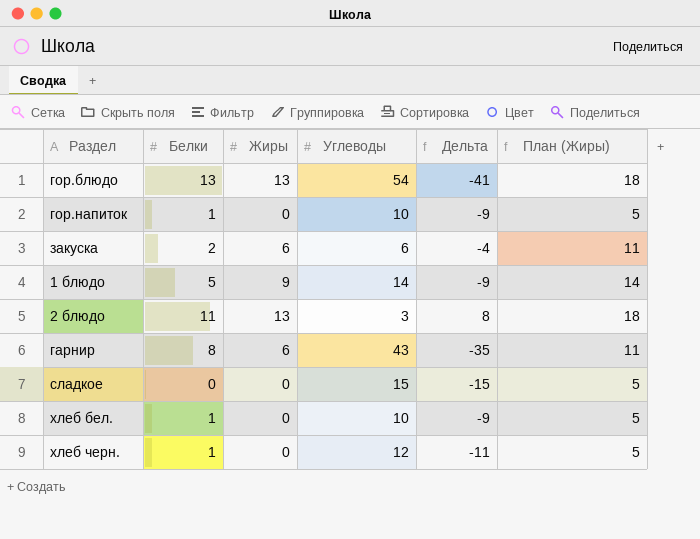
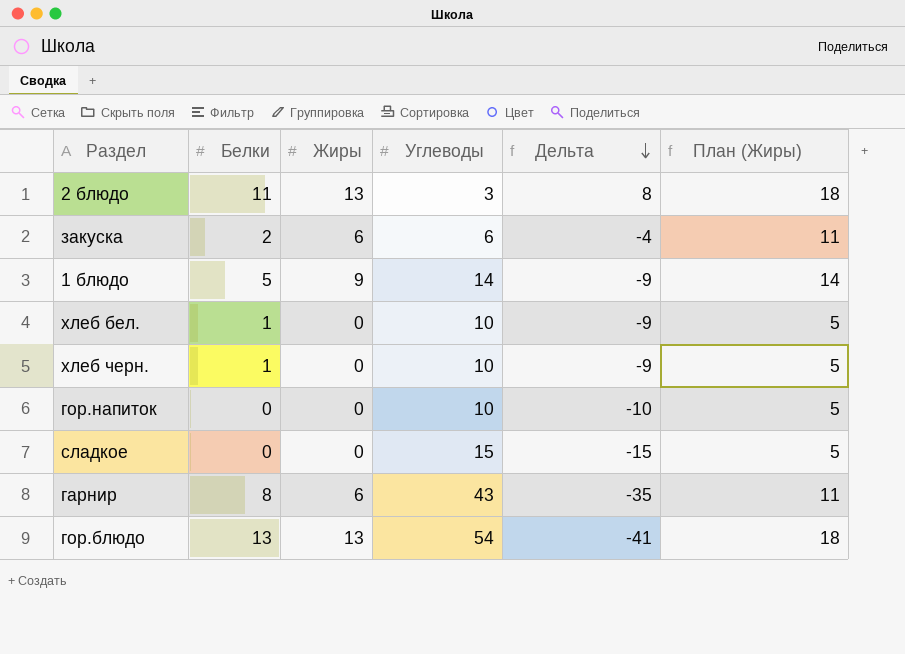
row order: none -> Дельта descending
хлеб черн. | Углеводы: 12 -> 10
хлеб черн. | Дельта: -11 -> -9
гор.напиток | Белки: 1 -> 0
гор.напиток | Дельта: -9 -> -10

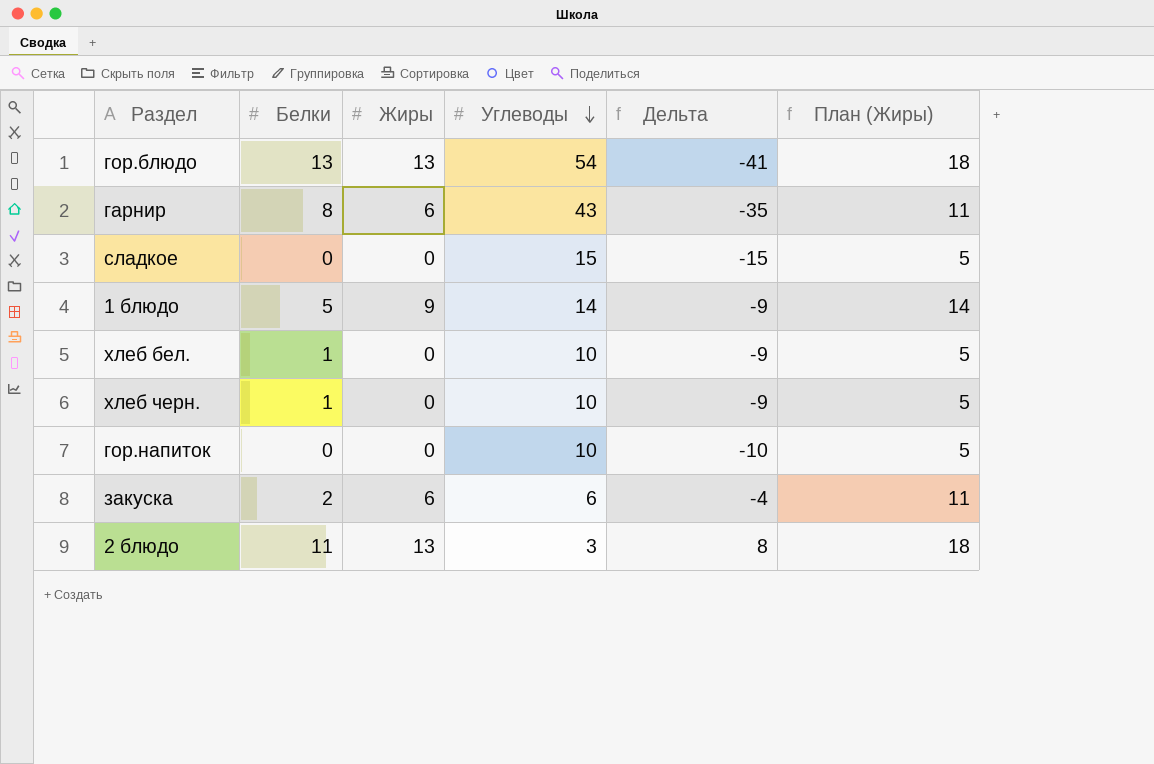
row order: Дельта descending -> Углеводы descending

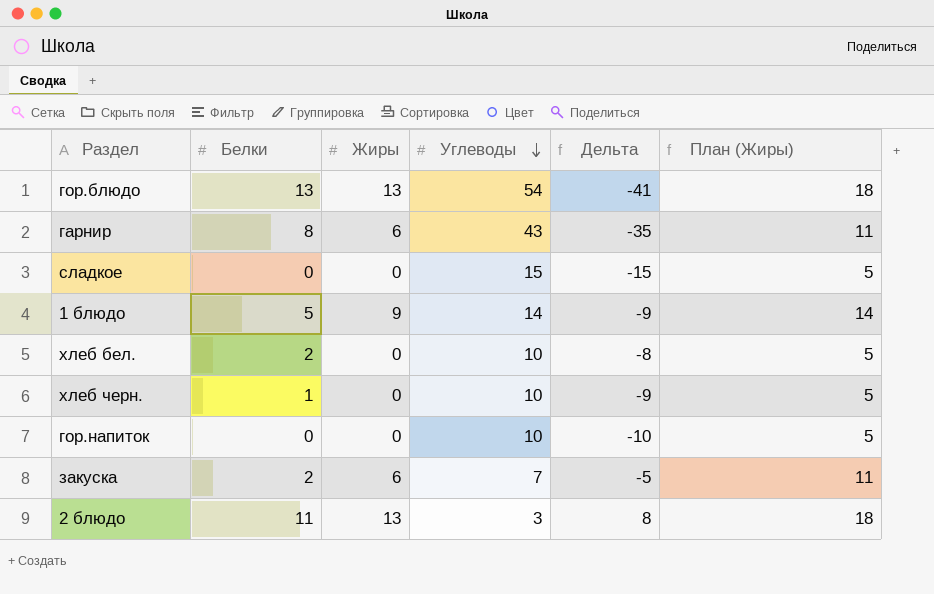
хлеб бел. | Белки: 1 -> 2
хлеб бел. | Дельта: -9 -> -8
закуска | Углеводы: 6 -> 7
закуска | Дельта: -4 -> -5

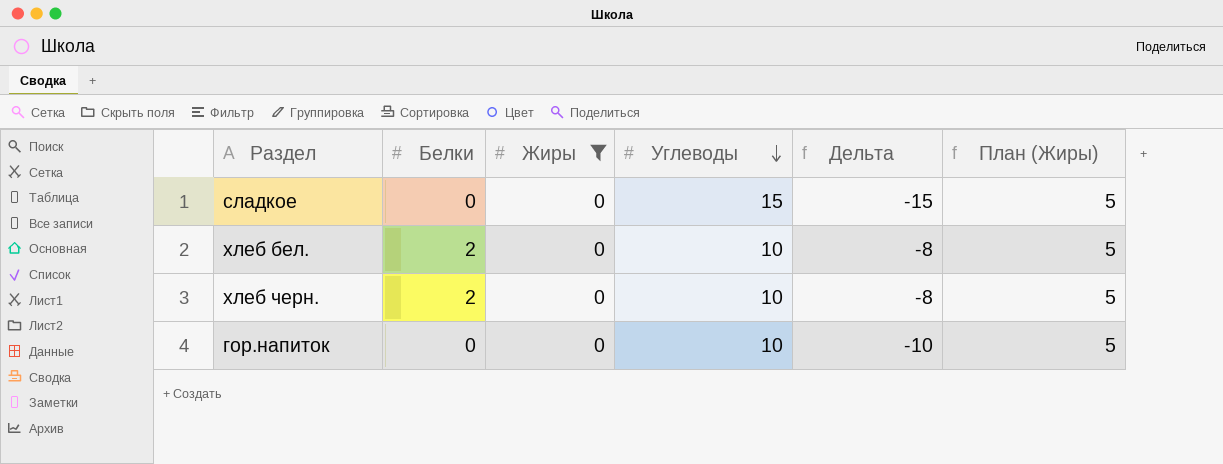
filter: none -> Жиры = 0
хлеб черн. | Белки: 1 -> 2
хлеб черн. | Дельта: -9 -> -8

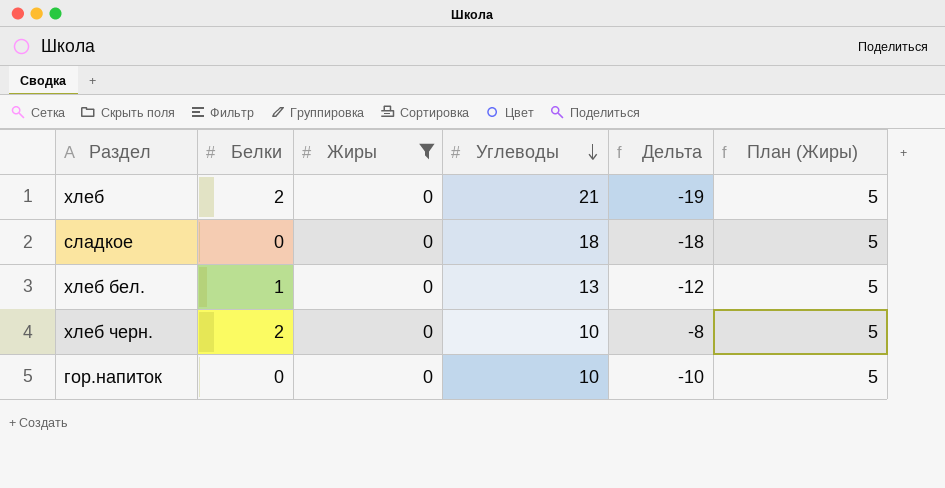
row хлеб: none -> 2 | 0 | 21 | -19 | 5
сладкое | Углеводы: 15 -> 18
сладкое | Дельта: -15 -> -18
хлеб бел. | Белки: 2 -> 1
хлеб бел. | Углеводы: 10 -> 13
хлеб бел. | Дельта: -8 -> -12

